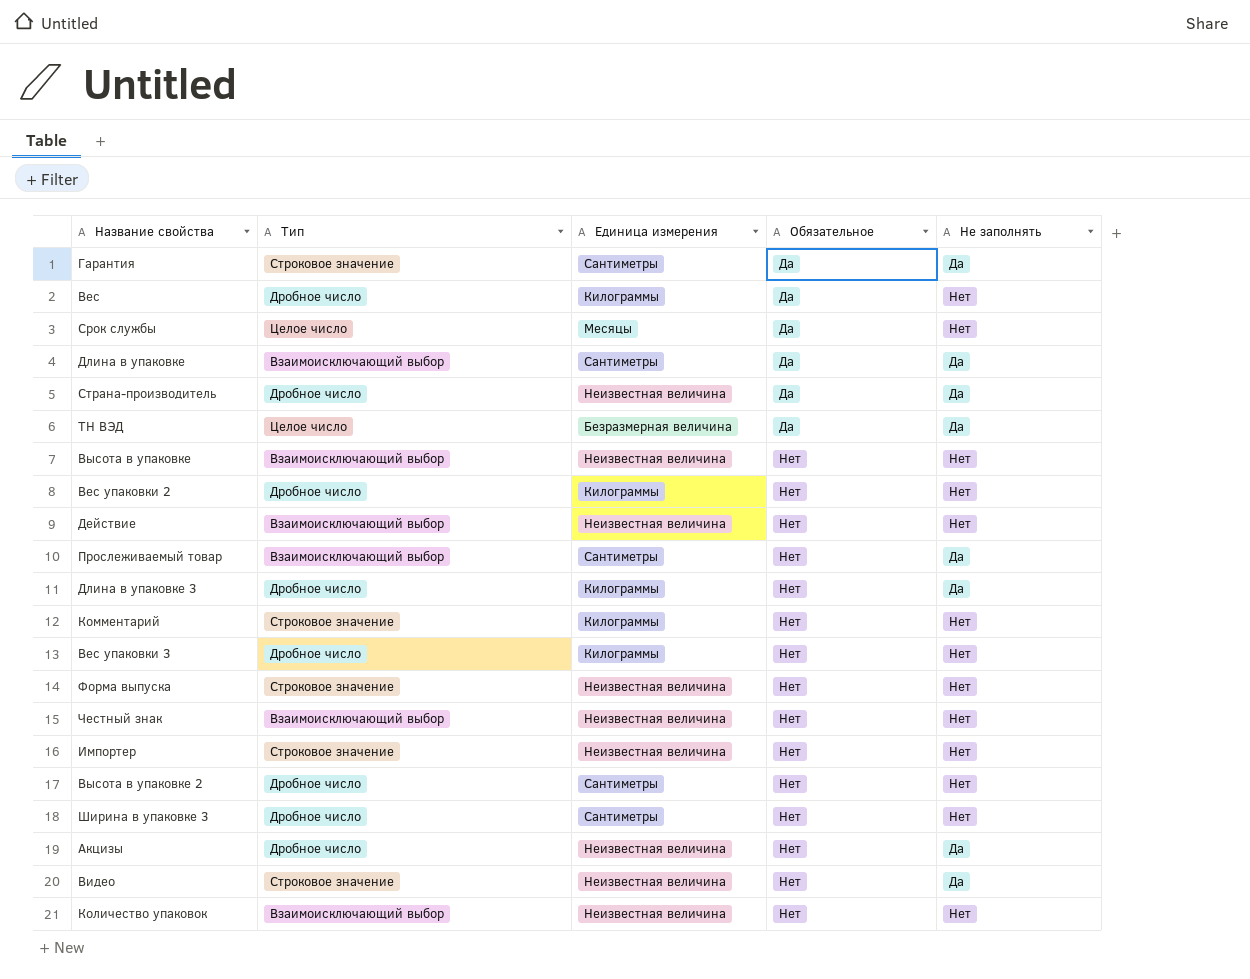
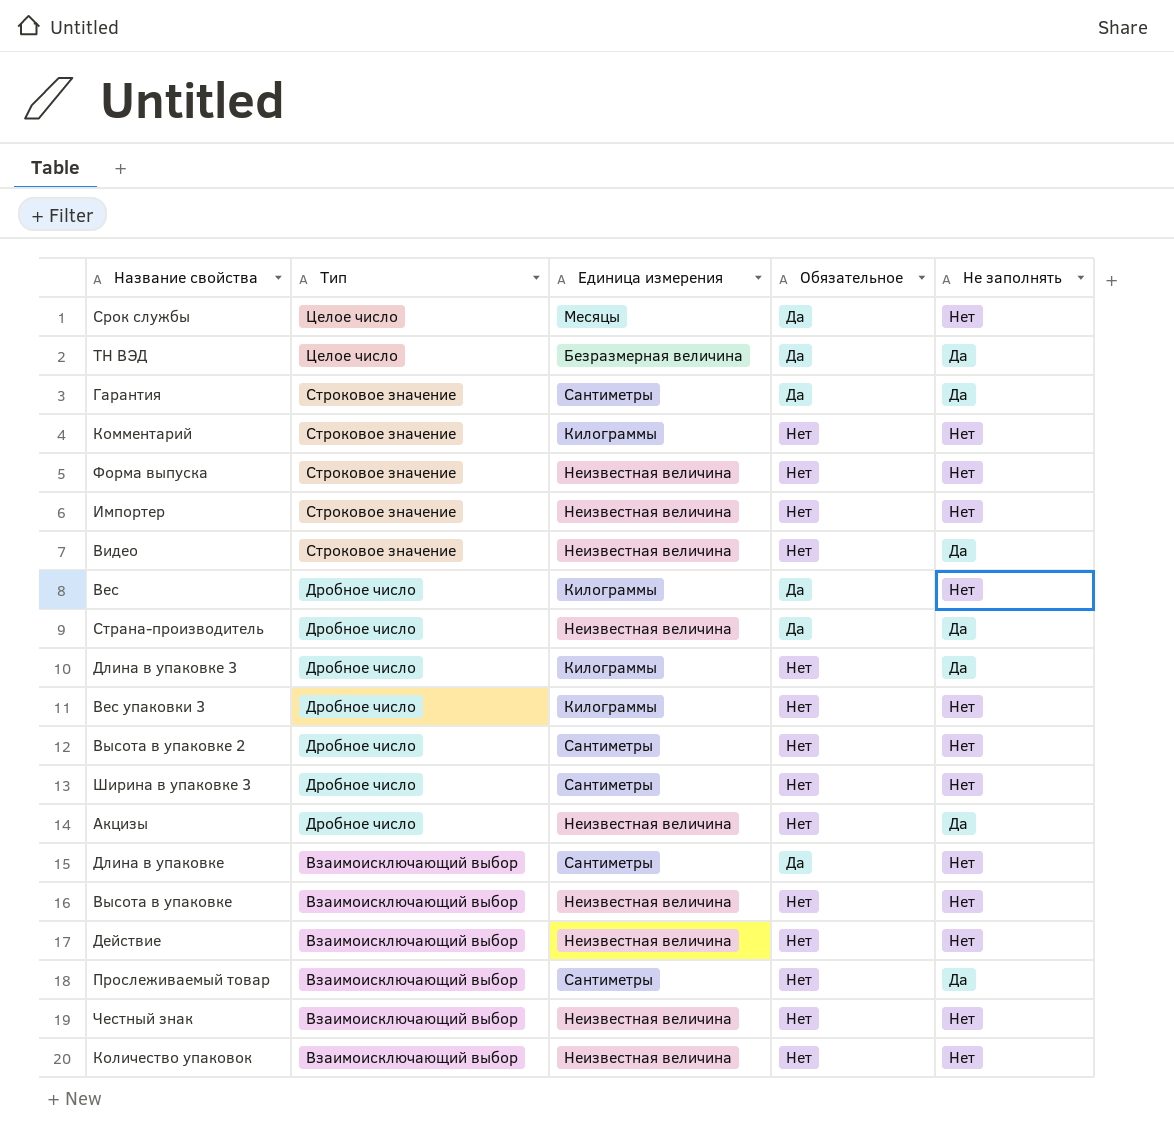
row order: Обязательное ascending -> Тип descending
row Вес упаковки 2: Дробное число | Килограммы | Нет | Нет -> none
Длина в упаковке | Не заполнять: Да -> Нет

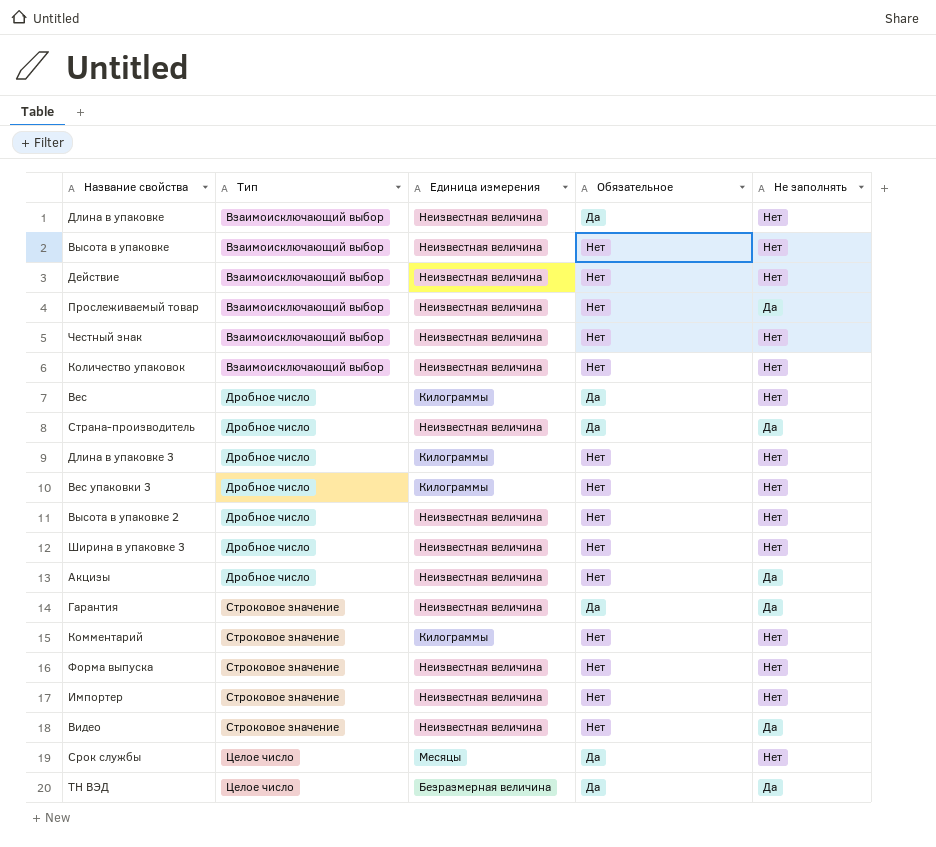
row order: Тип descending -> Тип ascending
Длина в упаковке | Единица измерения: Сантиметры -> Неизвестная величина
Прослеживаемый товар | Единица измерения: Сантиметры -> Неизвестная величина
Длина в упаковке 3 | Не заполнять: Да -> Нет
Высота в упаковке 2 | Единица измерения: Сантиметры -> Неизвестная величина
Ширина в упаковке 3 | Единица измерения: Сантиметры -> Неизвестная величина
Гарантия | Единица измерения: Сантиметры -> Неизвестная величина

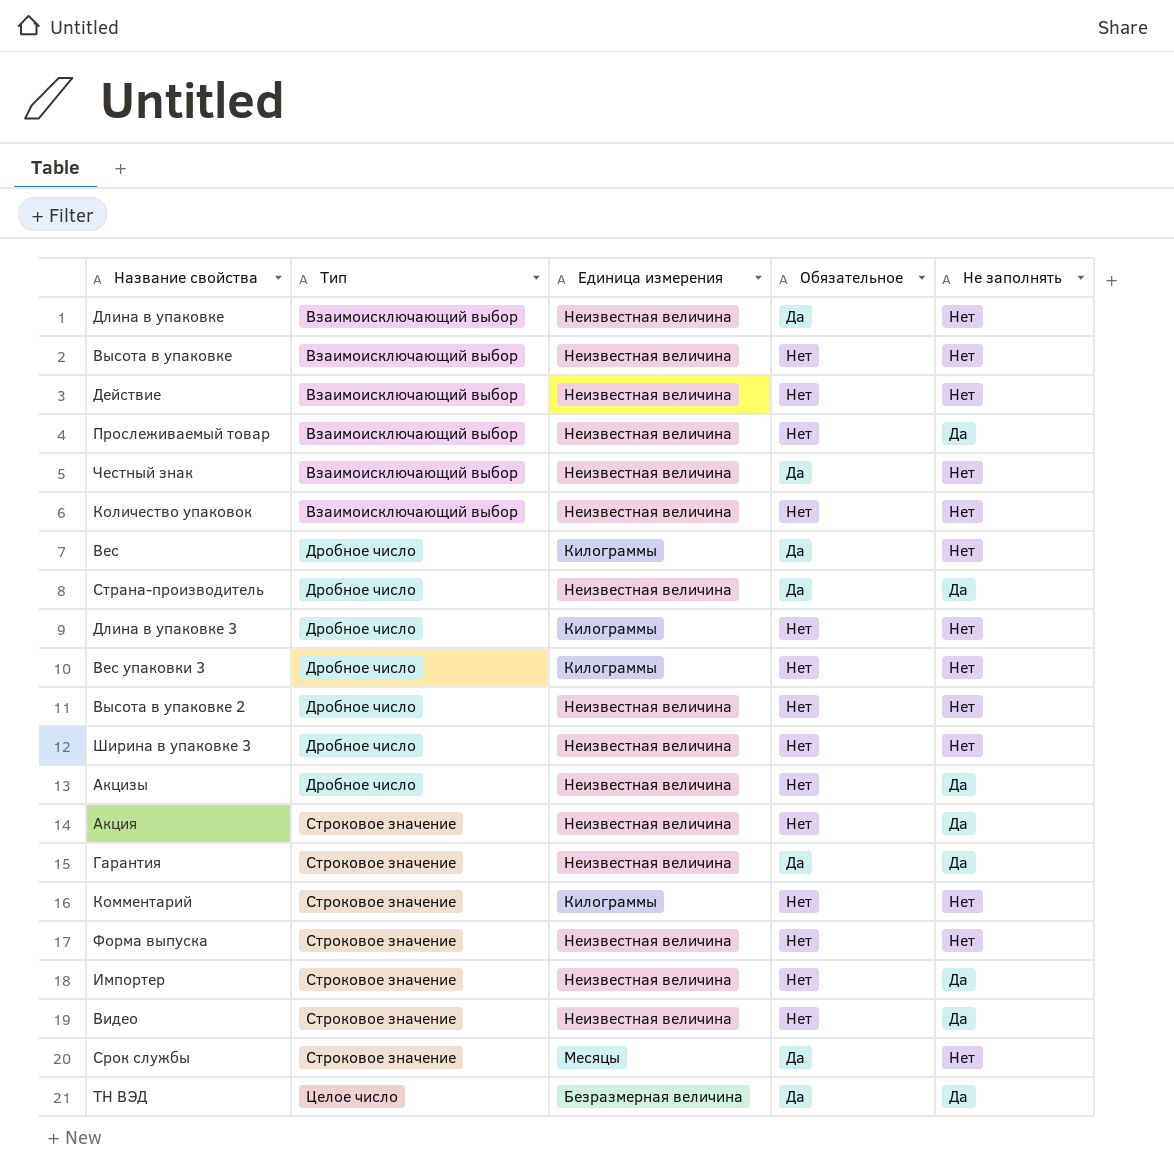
Честный знак | Обязательное: Нет -> Да
row Акция: none -> Строковое значение | Неизвестная величина | Нет | Да
Импортер | Не заполнять: Нет -> Да
Срок службы | Тип: Целое число -> Строковое значение

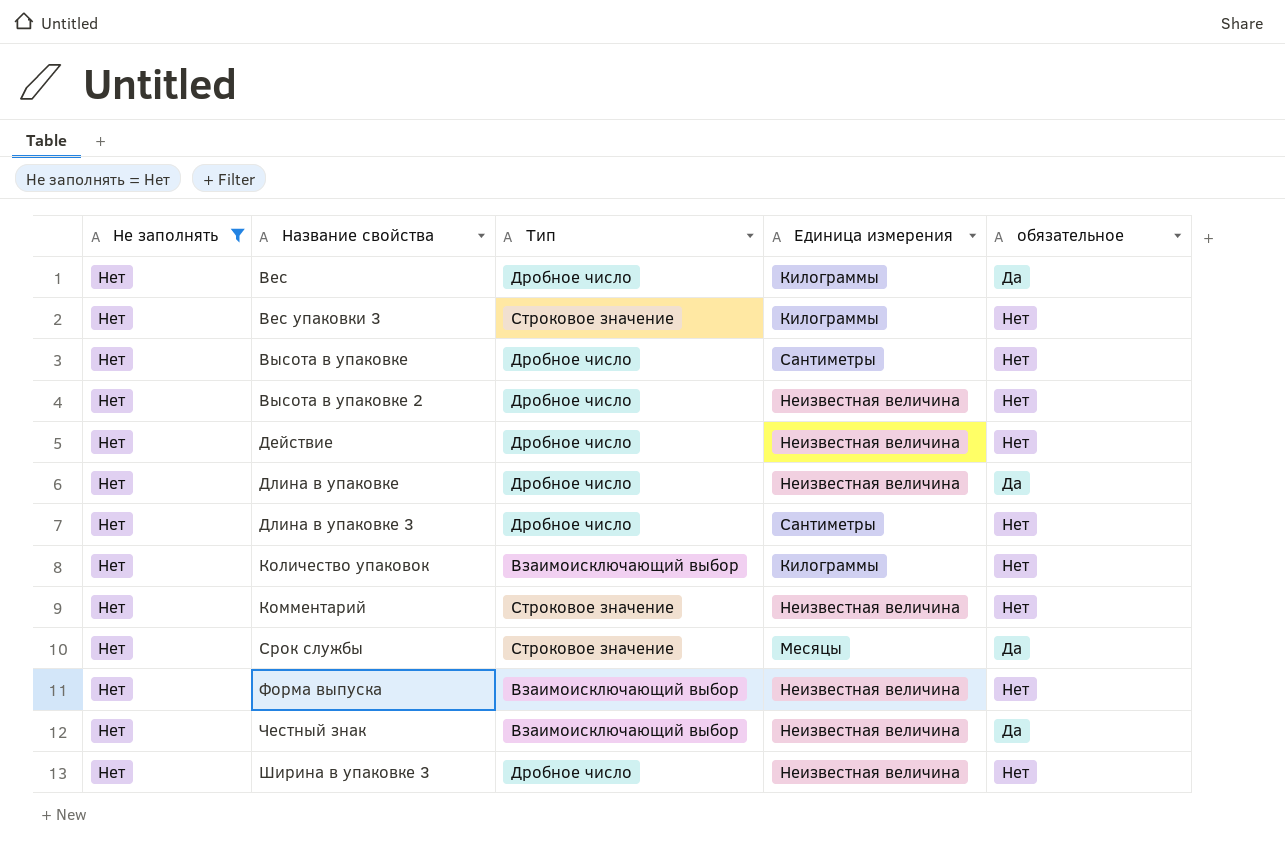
filter: none -> Не заполнять = Нет
row order: Тип ascending -> Название свойства ascending
column Не заполнять | position: 5 -> 1
column name: Обязательное -> обязательное
Вес упаковки 3 | Тип: Дробное число -> Строковое значение
Высота в упаковке | Тип: Взаимоисключающий выбор -> Дробное число
Высота в упаковке | Единица измерения: Неизвестная величина -> Сантиметры
Действие | Тип: Взаимоисключающий выбор -> Дробное число
Длина в упаковке | Тип: Взаимоисключающий выбор -> Дробное число
Длина в упаковке 3 | Единица измерения: Килограммы -> Сантиметры
Количество упаковок | Единица измерения: Неизвестная величина -> Килограммы
Комментарий | Единица измерения: Килограммы -> Неизвестная величина
Форма выпуска | Тип: Строковое значение -> Взаимоисключающий выбор

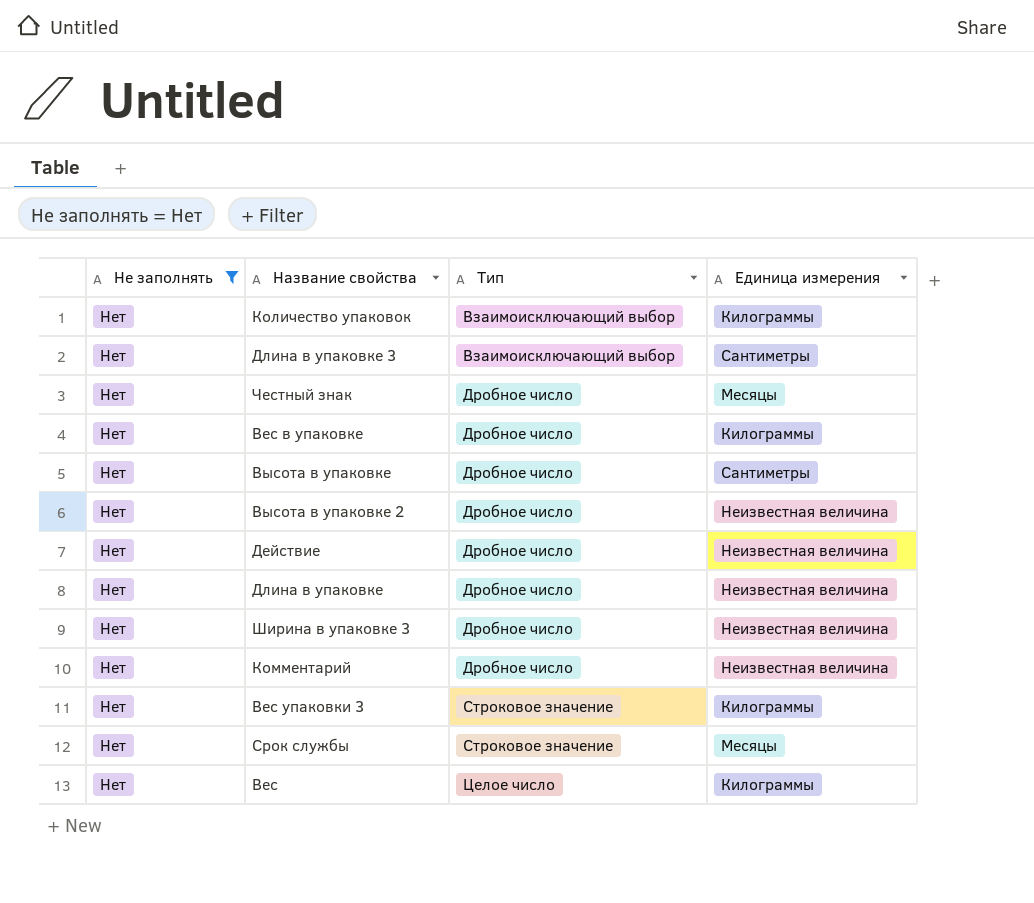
row order: Название свойства ascending -> Тип ascending
column обязательное | position: 5 -> none
row Форма выпуска: Нет | Взаимоисключающий выбор | Неизвестная величина | Нет -> none
Длина в упаковке 3 | Тип: Дробное число -> Взаимоисключающий выбор
Честный знак | Тип: Взаимоисключающий выбор -> Дробное число
Честный знак | Единица измерения: Неизвестная величина -> Месяцы
row Вес в упаковке: none -> Нет | Дробное число | Килограммы
Комментарий | Тип: Строковое значение -> Дробное число
Вес | Тип: Дробное число -> Целое число

